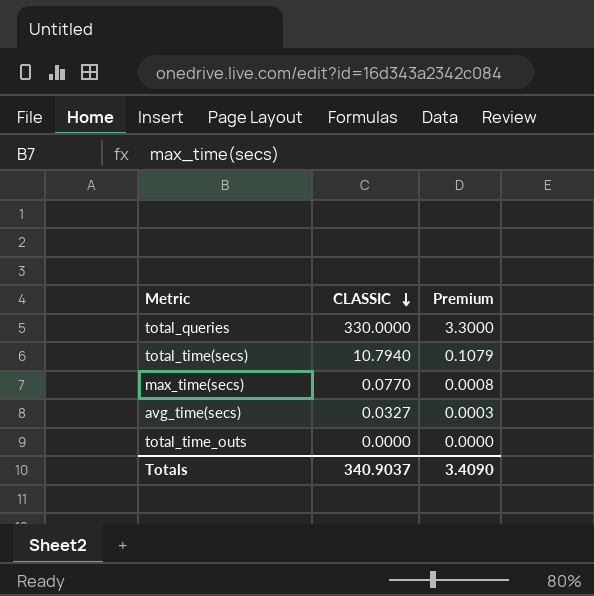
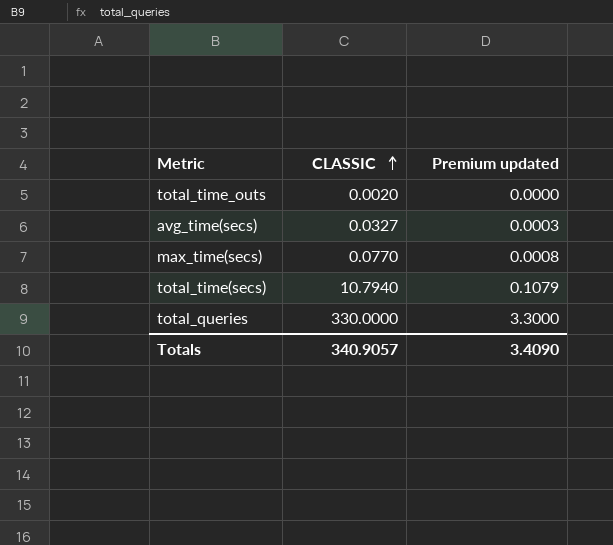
row order: CLASSIC descending -> CLASSIC ascending
column name: Premium -> Premium updated
total_time_outs | CLASSIC: 0.0000 -> 0.0020
Totals | CLASSIC: 340.9037 -> 340.9057

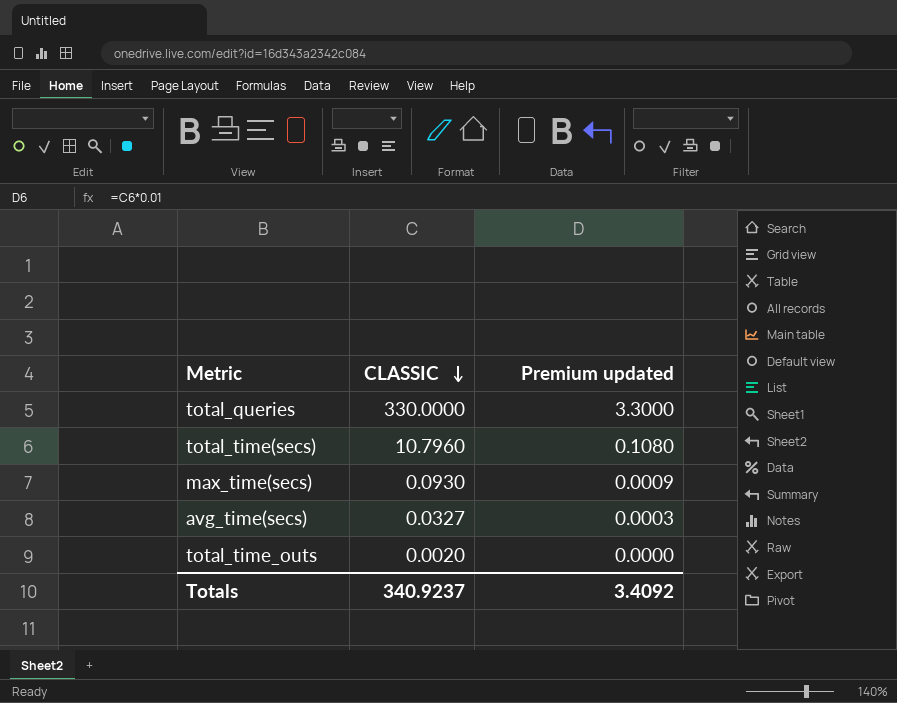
row order: CLASSIC ascending -> CLASSIC descending
total_time(secs) | CLASSIC: 10.7940 -> 10.7960
total_time(secs) | Premium updated: 0.1079 -> 0.1080
max_time(secs) | CLASSIC: 0.0770 -> 0.0930
max_time(secs) | Premium updated: 0.0008 -> 0.0009
Totals | CLASSIC: 340.9057 -> 340.9237
Totals | Premium updated: 3.4090 -> 3.4092

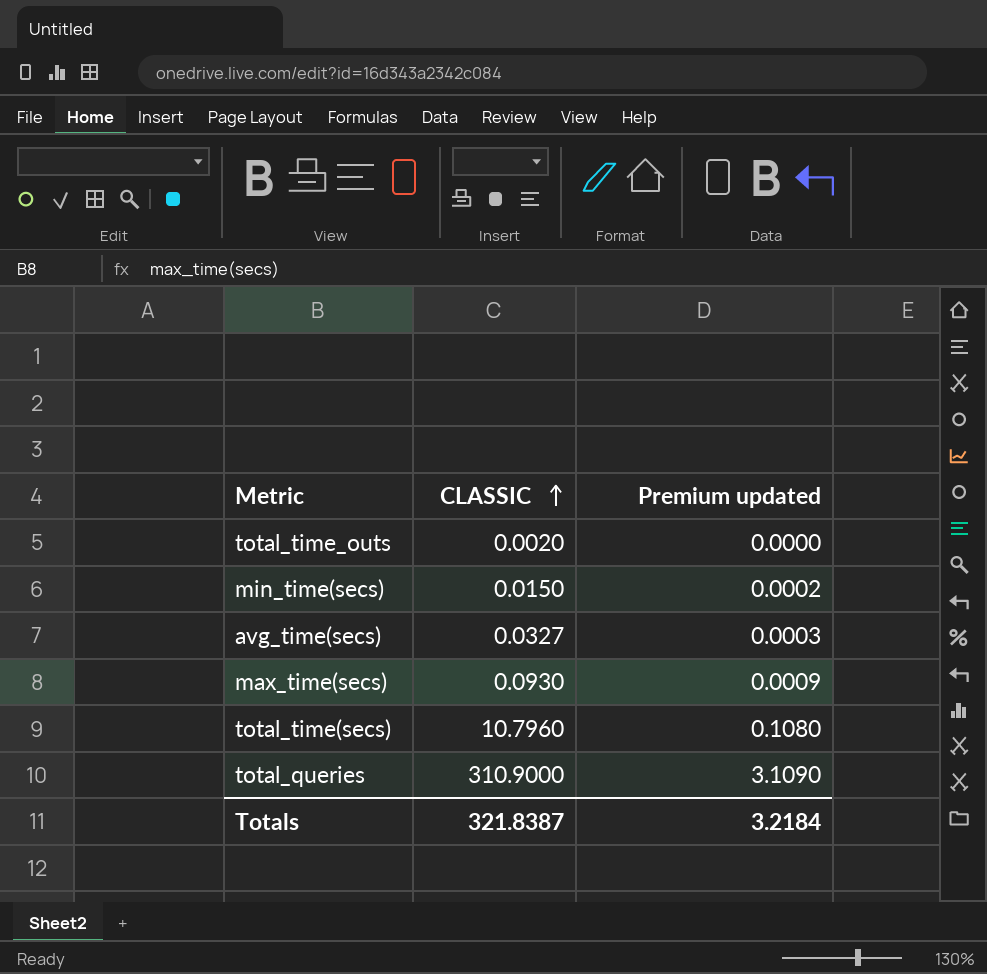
row order: CLASSIC descending -> CLASSIC ascending
row min_time(secs): none -> 0.0150 | 0.0002
total_queries | CLASSIC: 330.0000 -> 310.9000
total_queries | Premium updated: 3.3000 -> 3.1090
Totals | CLASSIC: 340.9237 -> 321.8387
Totals | Premium updated: 3.4092 -> 3.2184

